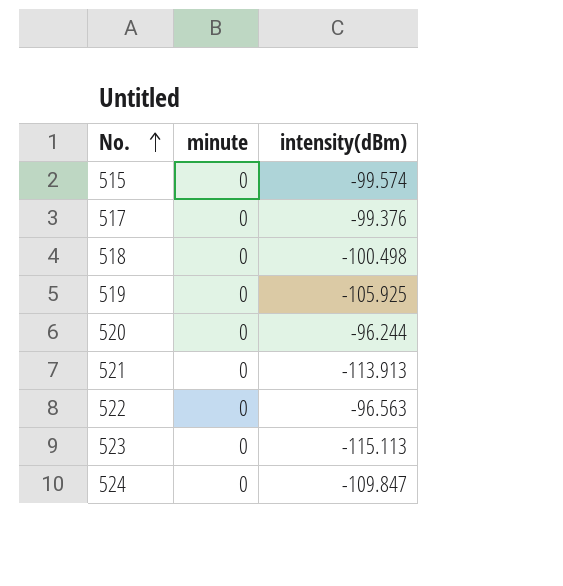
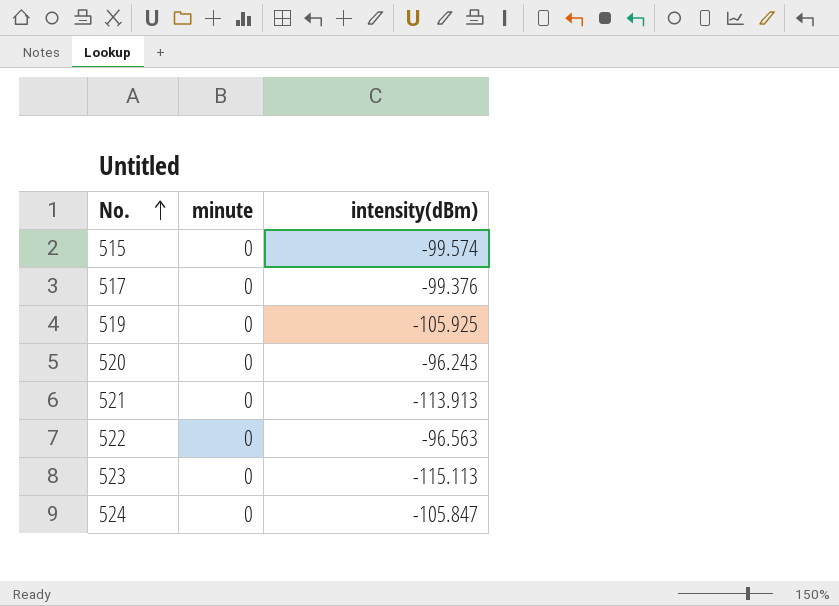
row 518: 0 | -100.498 -> none
520 | intensity(dBm): -96.244 -> -96.243
524 | intensity(dBm): -109.847 -> -105.847

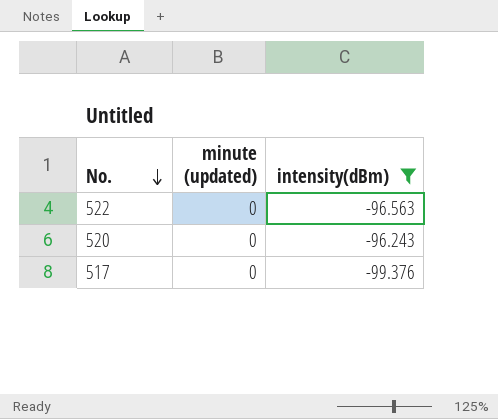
filter: none -> intensity(dBm) >= -99.376
row order: No. ascending -> No. descending
column name: minute -> minute (updated)

